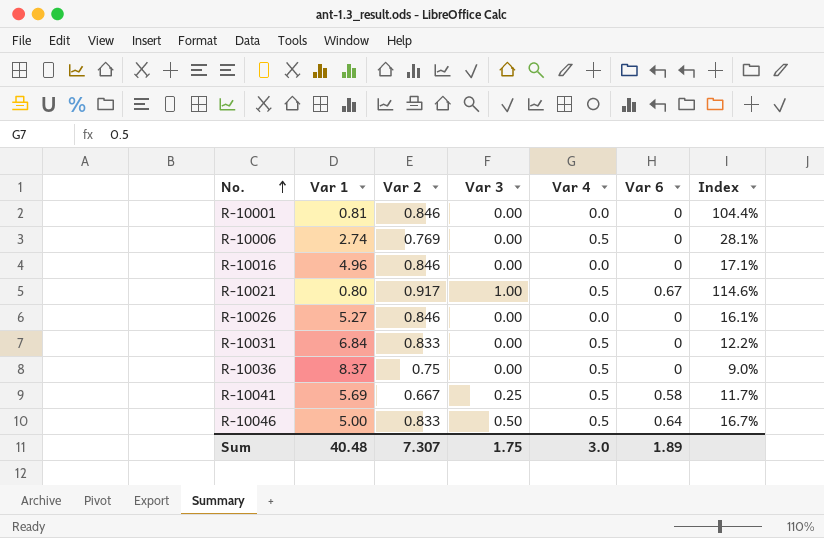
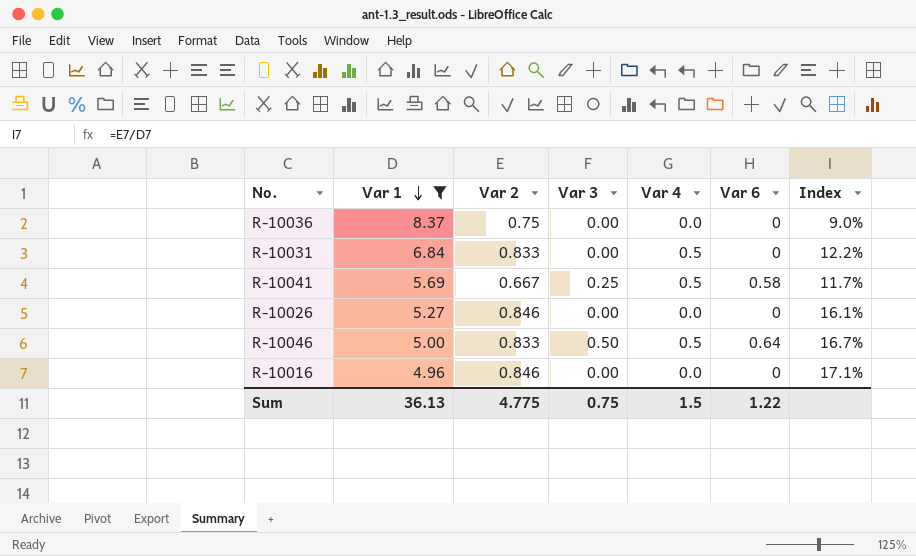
filter: none -> Var 1 >= 4.96
row order: No. ascending -> Var 1 descending
R-10036 | Var 4: 0.5 -> 0.0
Sum | Var 1: 40.48 -> 36.13
Sum | Var 2: 7.307 -> 4.775
Sum | Var 3: 1.75 -> 0.75
Sum | Var 4: 3.0 -> 1.5
Sum | Var 6: 1.89 -> 1.22

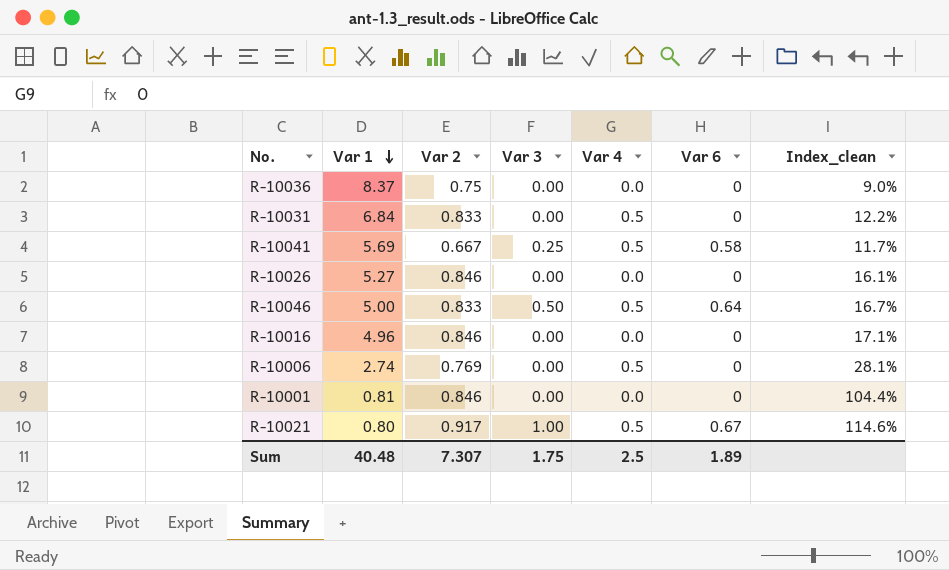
filter: Var 1 >= 4.96 -> none
column name: Index -> Index_clean
Sum | Var 1: 36.13 -> 40.48
Sum | Var 2: 4.775 -> 7.307
Sum | Var 3: 0.75 -> 1.75
Sum | Var 4: 1.5 -> 2.5
Sum | Var 6: 1.22 -> 1.89

